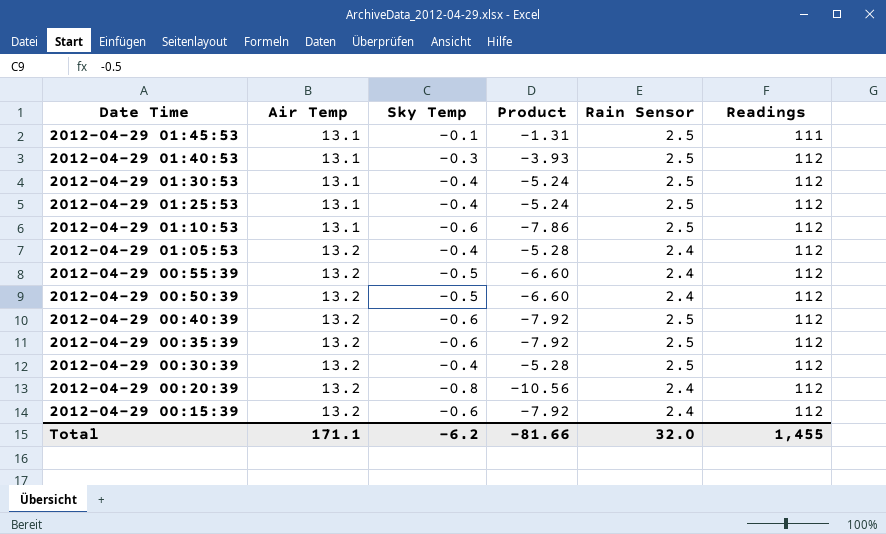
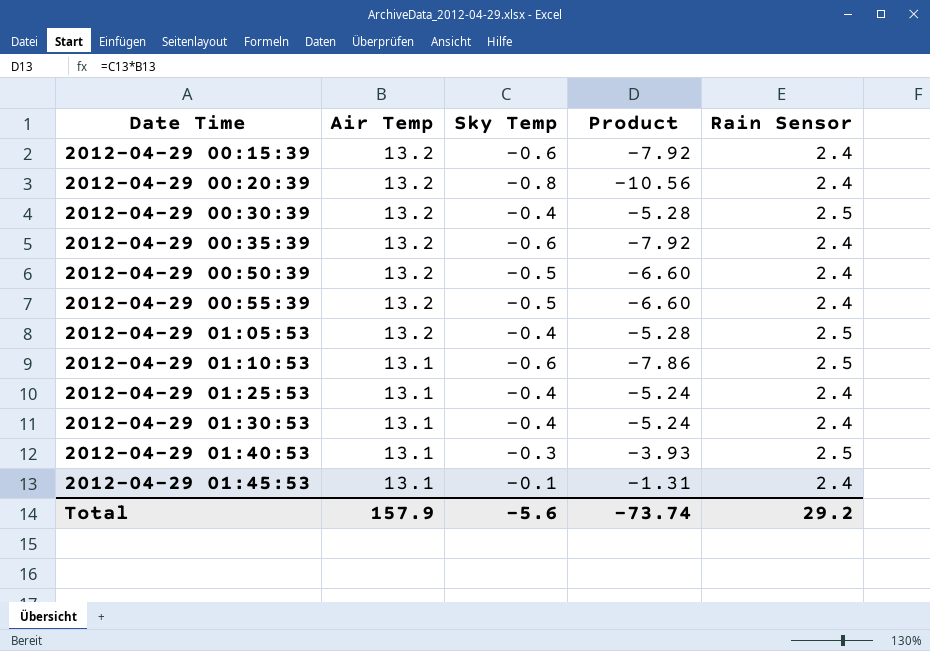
row order: Date Time descending -> Date Time ascending
column Readings | position: 6 -> none
row 2012-04-29 00:40:39: 13.2 | -0.6 | -7.92 | 2.5 | 112 -> none
2012-04-29 00:35:39 | Rain Sensor: 2.5 -> 2.4
2012-04-29 01:05:53 | Rain Sensor: 2.4 -> 2.5
2012-04-29 01:25:53 | Rain Sensor: 2.5 -> 2.4
2012-04-29 01:30:53 | Rain Sensor: 2.5 -> 2.4
2012-04-29 01:45:53 | Rain Sensor: 2.5 -> 2.4
Total | Air Temp: 171.1 -> 157.9
Total | Sky Temp: -6.2 -> -5.6
Total | Product: -81.66 -> -73.74
Total | Rain Sensor: 32.0 -> 29.2

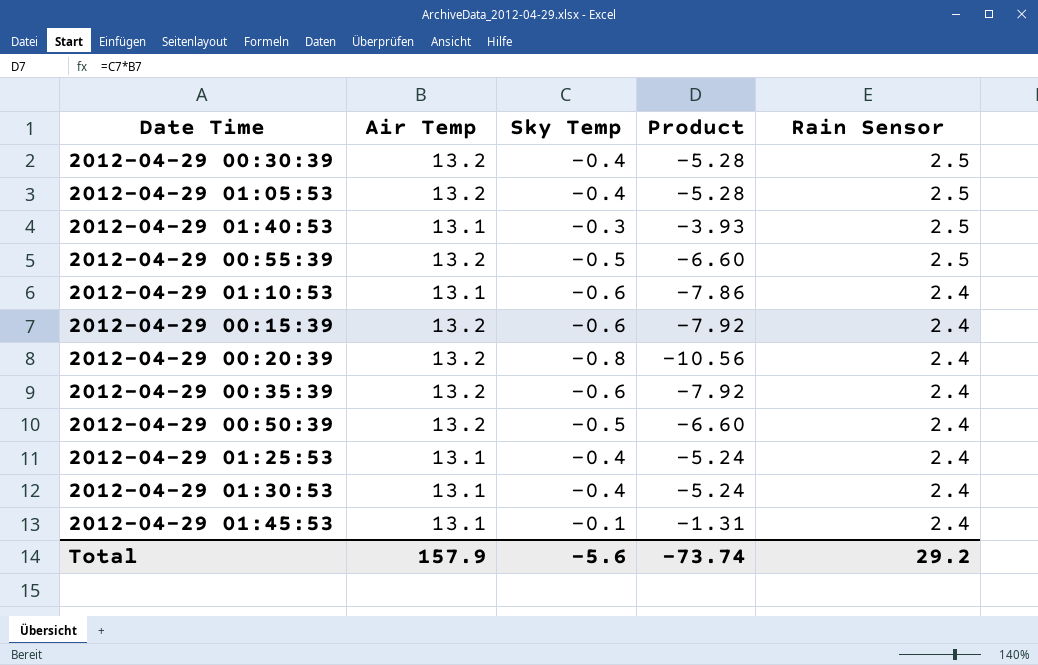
row order: Date Time ascending -> Rain Sensor descending
2012-04-29 00:55:39 | Rain Sensor: 2.4 -> 2.5
2012-04-29 01:10:53 | Rain Sensor: 2.5 -> 2.4

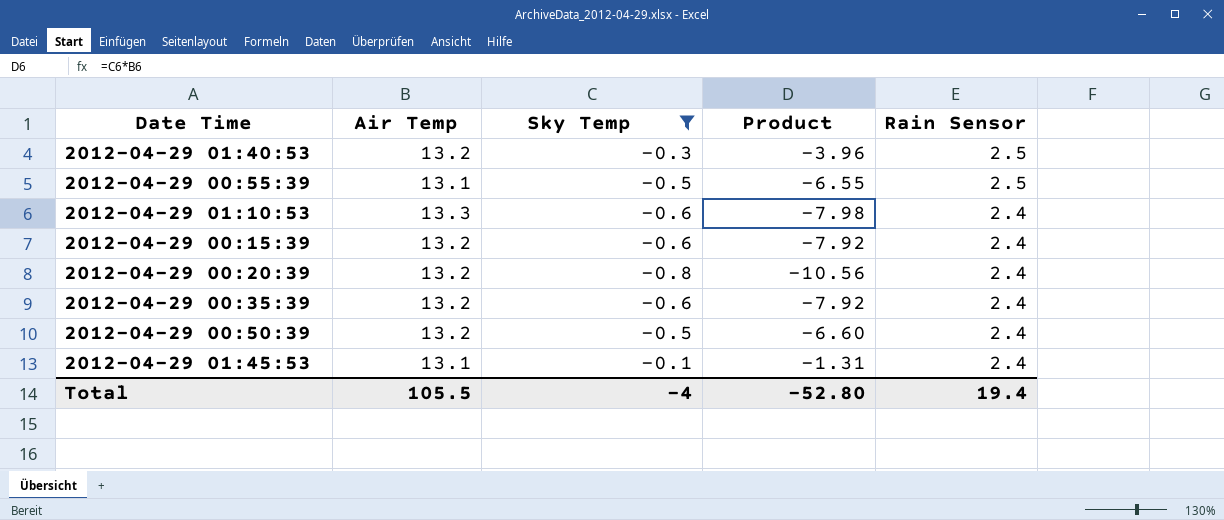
filter: none -> Sky Temp != -0.4
2012-04-29 01:40:53 | Air Temp: 13.1 -> 13.2
2012-04-29 01:40:53 | Product: -3.93 -> -3.96
2012-04-29 00:55:39 | Air Temp: 13.2 -> 13.1
2012-04-29 00:55:39 | Product: -6.60 -> -6.55
2012-04-29 01:10:53 | Air Temp: 13.1 -> 13.3
2012-04-29 01:10:53 | Product: -7.86 -> -7.98
Total | Air Temp: 157.9 -> 105.5
Total | Sky Temp: -5.6 -> -4
Total | Product: -73.74 -> -52.80
Total | Rain Sensor: 29.2 -> 19.4

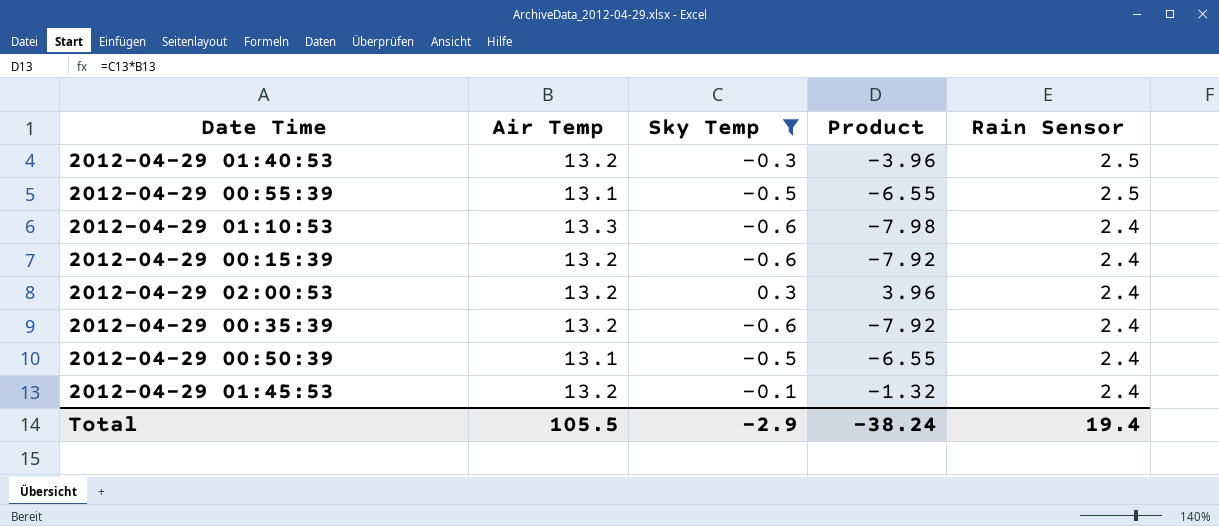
row 2012-04-29 00:20:39: 13.2 | -0.8 | -10.56 | 2.4 -> none
row 2012-04-29 02:00:53: none -> 13.2 | 0.3 | 3.96 | 2.4
2012-04-29 00:50:39 | Air Temp: 13.2 -> 13.1
2012-04-29 00:50:39 | Product: -6.60 -> -6.55
2012-04-29 01:45:53 | Air Temp: 13.1 -> 13.2
2012-04-29 01:45:53 | Product: -1.31 -> -1.32
Total | Sky Temp: -4 -> -2.9
Total | Product: -52.80 -> -38.24

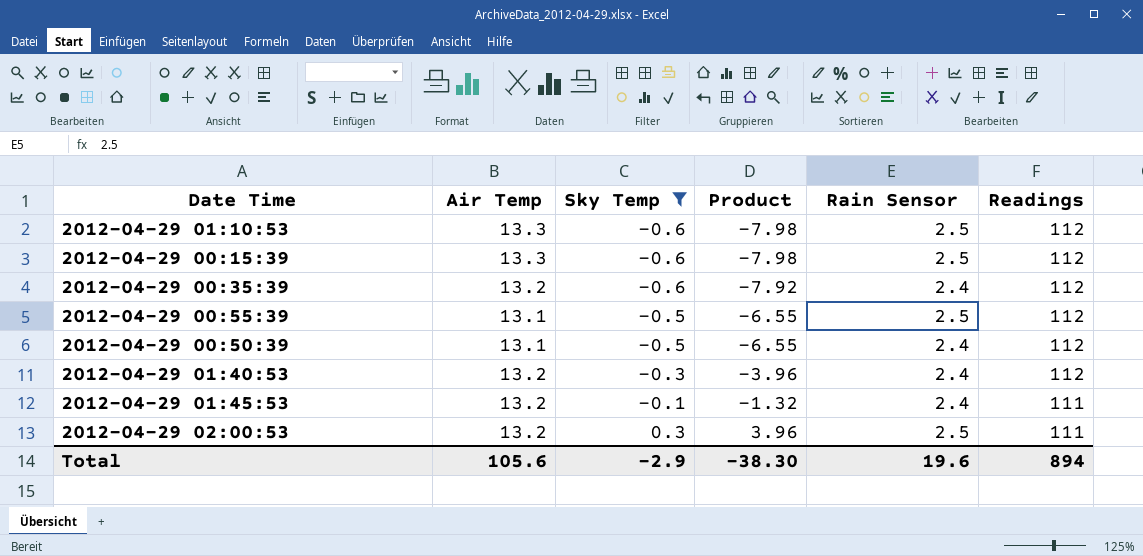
row order: Rain Sensor descending -> Sky Temp ascending
column Readings | position: none -> 6
2012-04-29 01:10:53 | Rain Sensor: 2.4 -> 2.5
2012-04-29 00:15:39 | Air Temp: 13.2 -> 13.3
2012-04-29 00:15:39 | Product: -7.92 -> -7.98
2012-04-29 00:15:39 | Rain Sensor: 2.4 -> 2.5
2012-04-29 01:40:53 | Rain Sensor: 2.5 -> 2.4
2012-04-29 02:00:53 | Rain Sensor: 2.4 -> 2.5
Total | Air Temp: 105.5 -> 105.6
Total | Product: -38.24 -> -38.30
Total | Rain Sensor: 19.4 -> 19.6

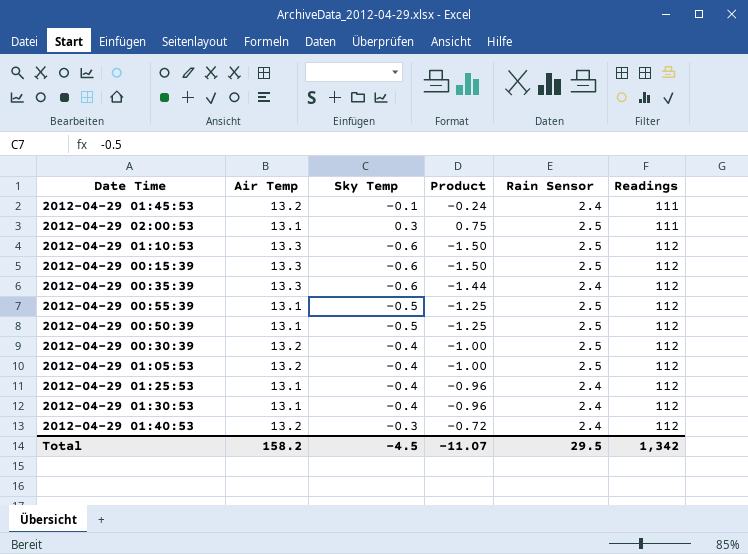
filter: Sky Temp != -0.4 -> none
row order: Sky Temp ascending -> Readings ascending
column Product | formula: [Air Temp] * [Sky Temp] -> [Sky Temp] * [Rain Sensor]
2012-04-29 02:00:53 | Air Temp: 13.2 -> 13.1
2012-04-29 00:35:39 | Air Temp: 13.2 -> 13.3
2012-04-29 00:50:39 | Rain Sensor: 2.4 -> 2.5
Total | Air Temp: 105.6 -> 158.2
Total | Sky Temp: -2.9 -> -4.5
Total | Product: -38.30 -> -11.07
Total | Rain Sensor: 19.6 -> 29.5
Total | Readings: 894 -> 1,342

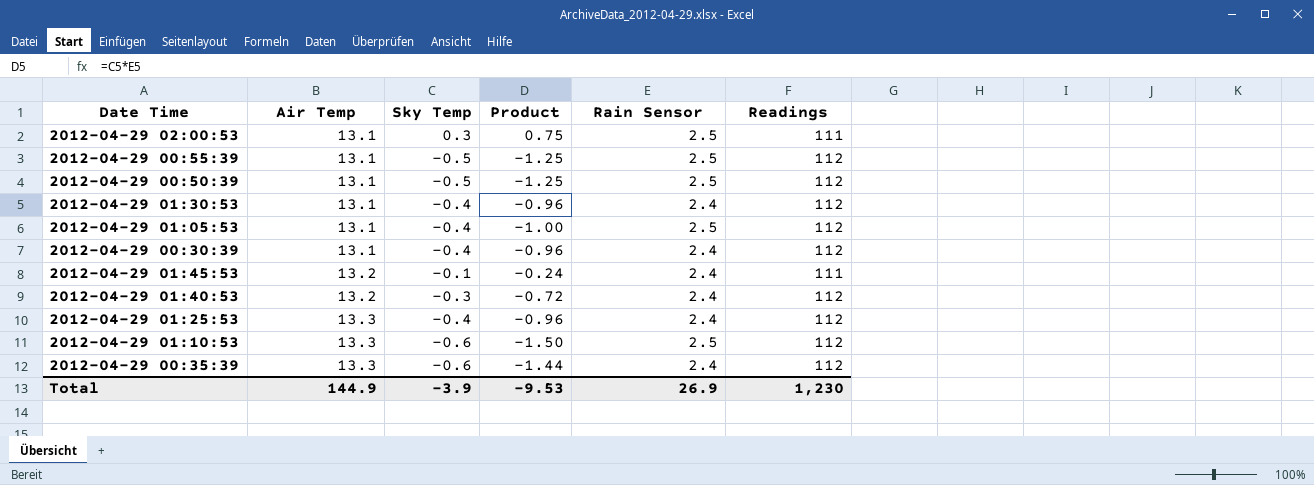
row order: Readings ascending -> Air Temp ascending
row 2012-04-29 00:15:39: 13.3 | -0.6 | -1.50 | 2.5 | 112 -> none
2012-04-29 01:05:53 | Air Temp: 13.2 -> 13.1
2012-04-29 00:30:39 | Air Temp: 13.2 -> 13.1
2012-04-29 00:30:39 | Product: -1.00 -> -0.96
2012-04-29 00:30:39 | Rain Sensor: 2.5 -> 2.4
2012-04-29 01:25:53 | Air Temp: 13.1 -> 13.3
Total | Air Temp: 158.2 -> 144.9
Total | Sky Temp: -4.5 -> -3.9
Total | Product: -11.07 -> -9.53
Total | Rain Sensor: 29.5 -> 26.9
Total | Readings: 1,342 -> 1,230

